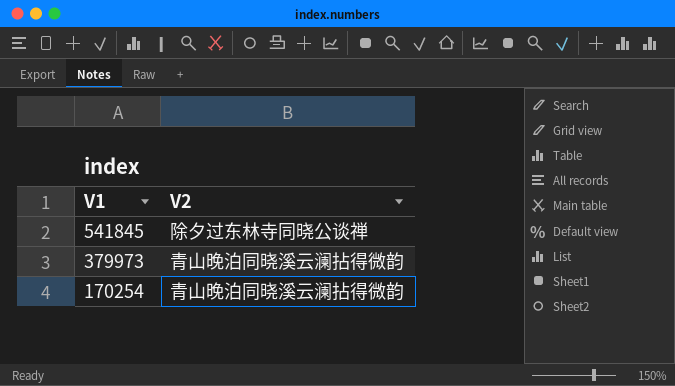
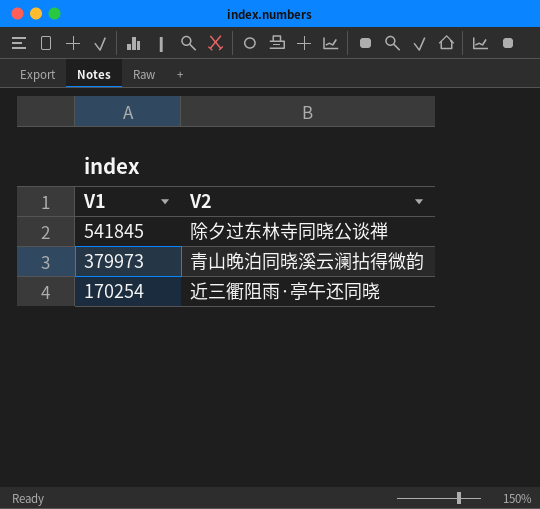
170254 | V2: 青山晚泊同晓溪云澜拈得微韵 -> 近三衢阻雨·亭午还同晓

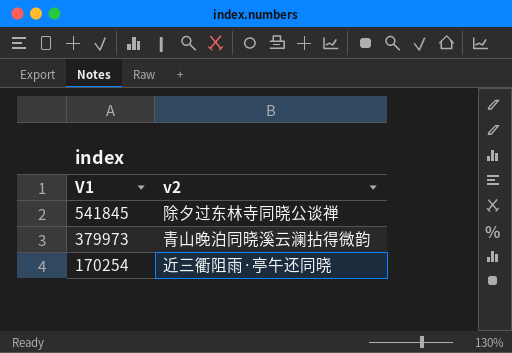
column name: V2 -> v2

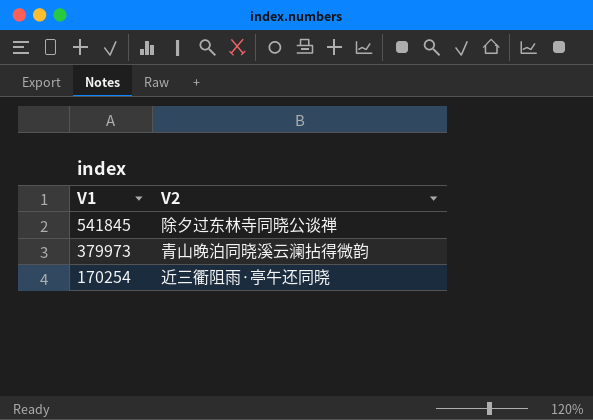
column name: v2 -> V2

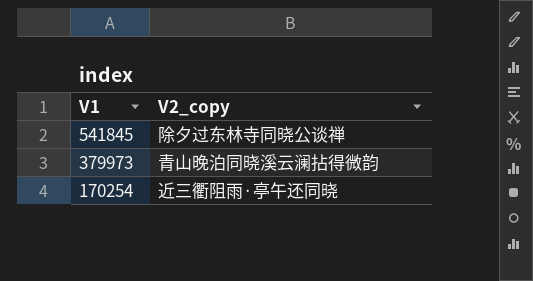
column name: V2 -> V2_copy

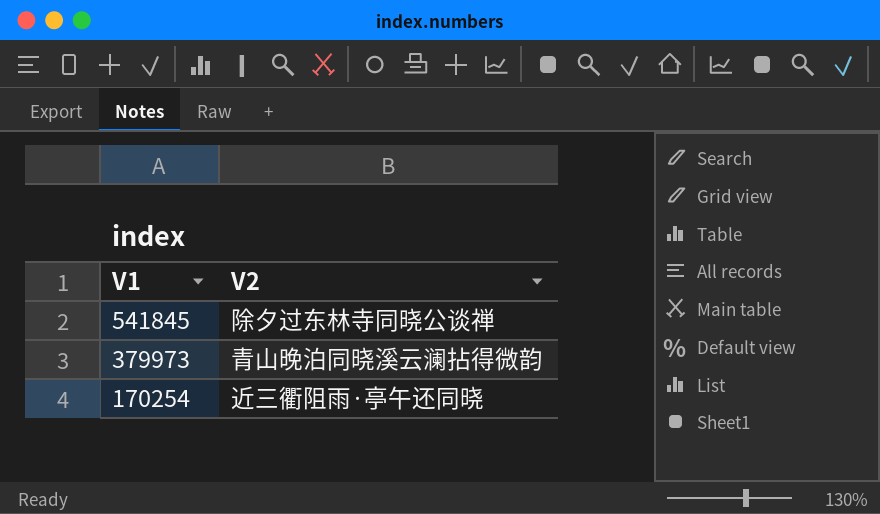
column name: V2_copy -> V2

